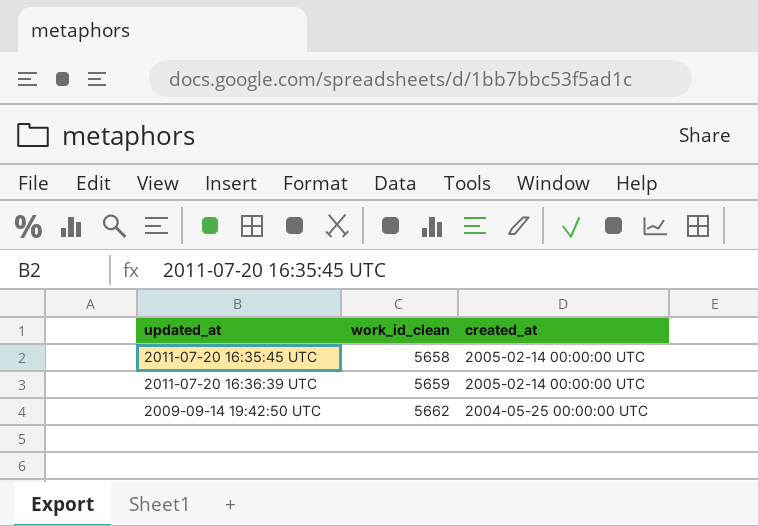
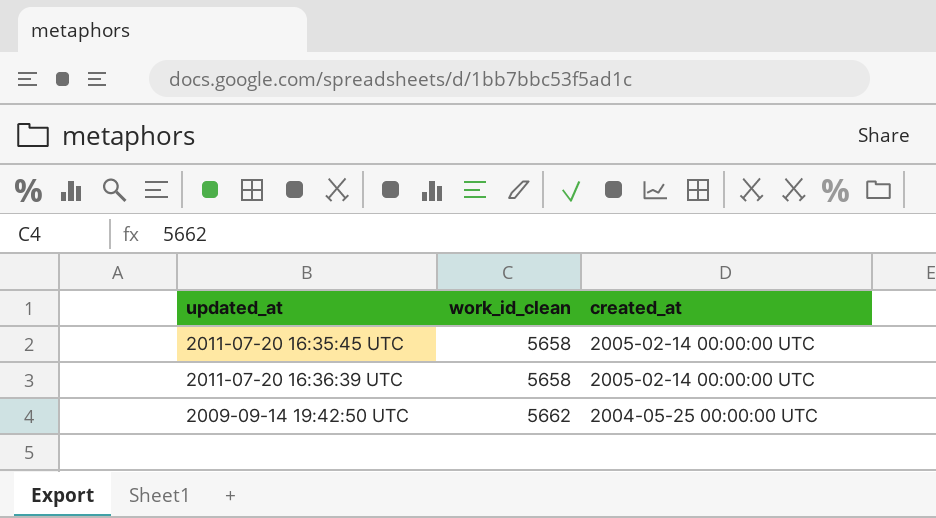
2011-07-20 16:36:39 UTC | work_id_clean: 5659 -> 5658

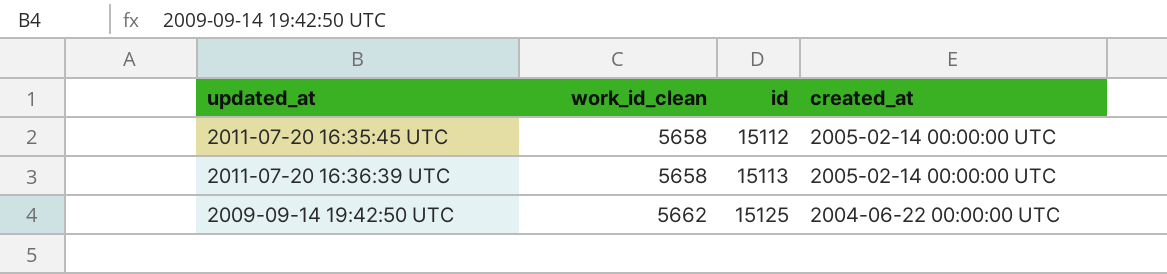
column id | position: none -> 3
2009-09-14 19:42:50 UTC | created_at: 2004-05-25 00:00:00 UTC -> 2004-06-22 00:00:00 UTC

